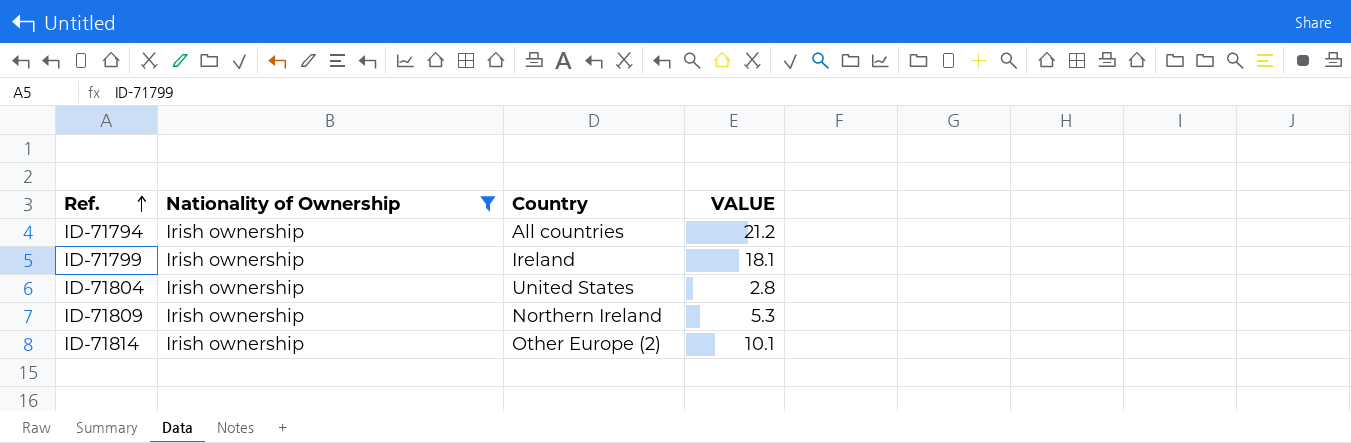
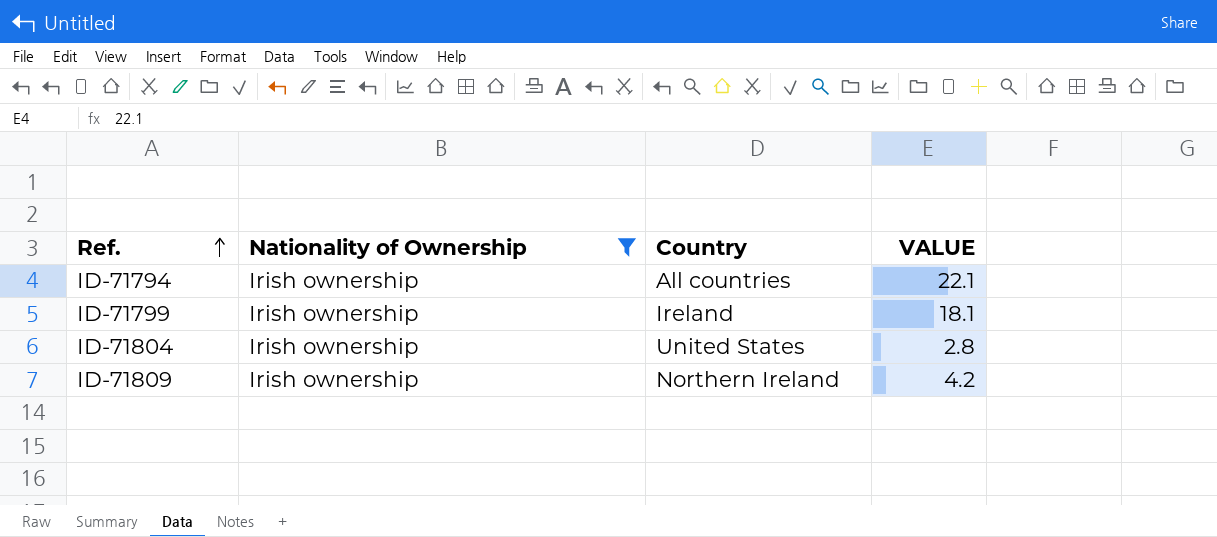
row ID-71814: Irish ownership | Other Europe (2) | 10.1 -> none
ID-71794 | VALUE: 21.2 -> 22.1
ID-71809 | VALUE: 5.3 -> 4.2

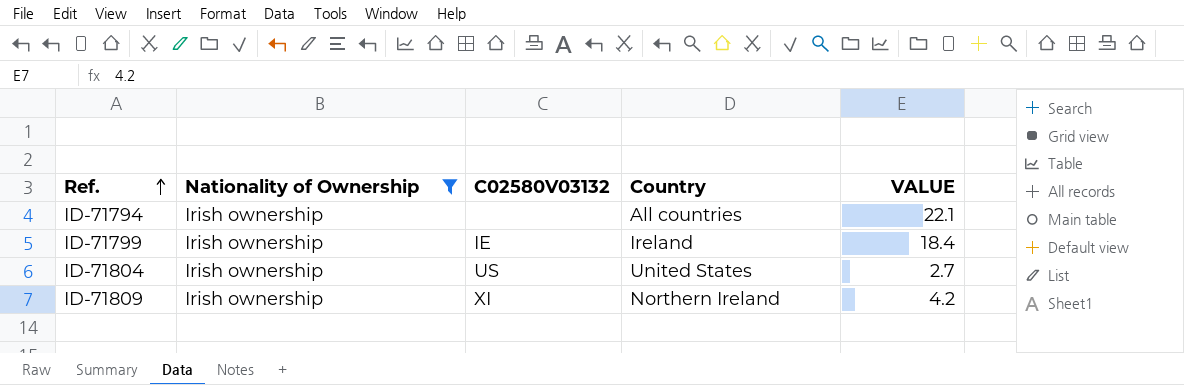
column C02580V03132 | position: none -> 3
ID-71799 | VALUE: 18.1 -> 18.4
ID-71804 | VALUE: 2.8 -> 2.7

